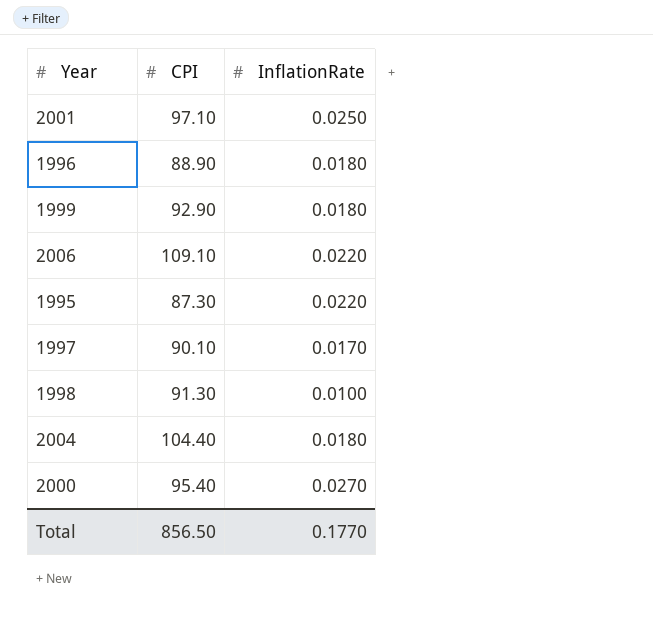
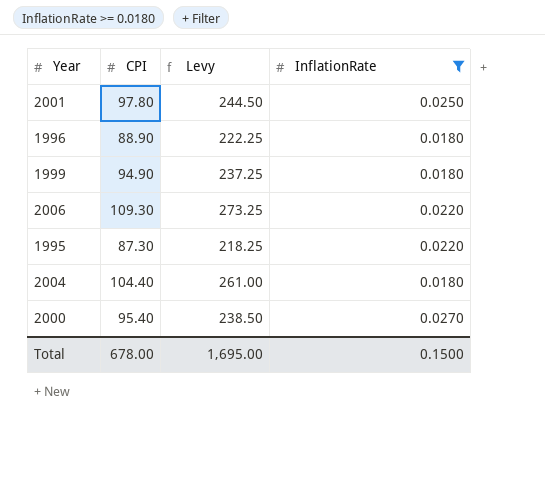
filter: none -> InflationRate >= 0.0180
column Levy | formula: none -> [CPI] * 2.5
2001 | CPI: 97.10 -> 97.80
1999 | CPI: 92.90 -> 94.90
2006 | CPI: 109.10 -> 109.30
Total | CPI: 856.50 -> 678.00
Total | InflationRate: 0.1770 -> 0.1500

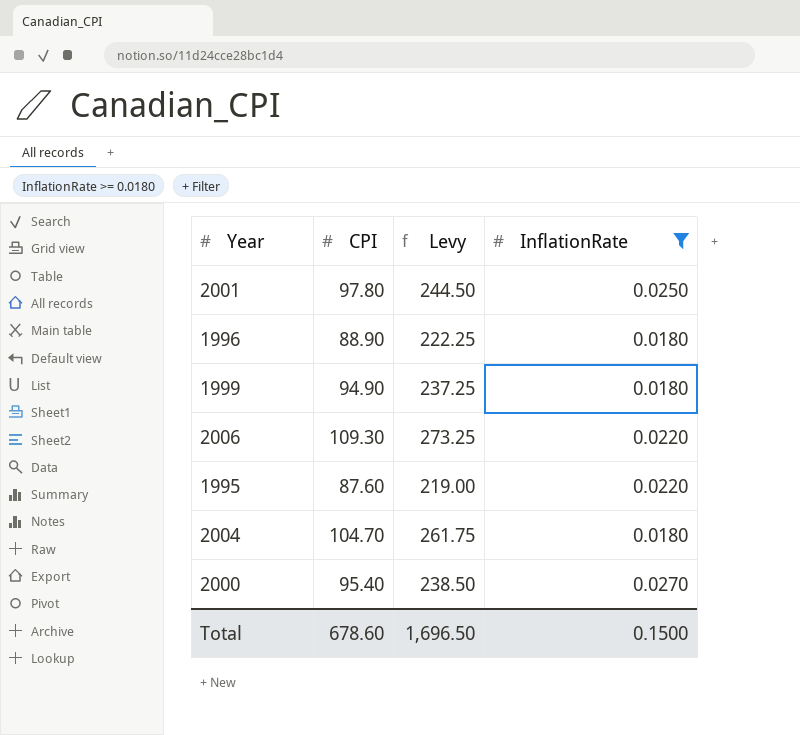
1995 | CPI: 87.30 -> 87.60
1995 | Levy: 218.25 -> 219.00
2004 | CPI: 104.40 -> 104.70
2004 | Levy: 261.00 -> 261.75
Total | CPI: 678.00 -> 678.60
Total | Levy: 1,695.00 -> 1,696.50

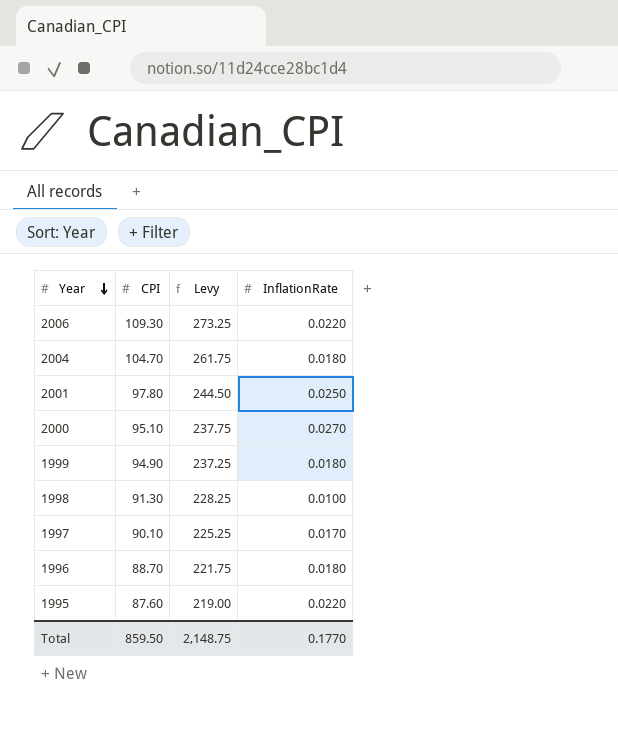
filter: InflationRate >= 0.0180 -> none
row order: none -> Year descending
2000 | CPI: 95.40 -> 95.10
2000 | Levy: 238.50 -> 237.75
1996 | CPI: 88.90 -> 88.70
1996 | Levy: 222.25 -> 221.75
Total | CPI: 678.60 -> 859.50
Total | Levy: 1,696.50 -> 2,148.75
Total | InflationRate: 0.1500 -> 0.1770

